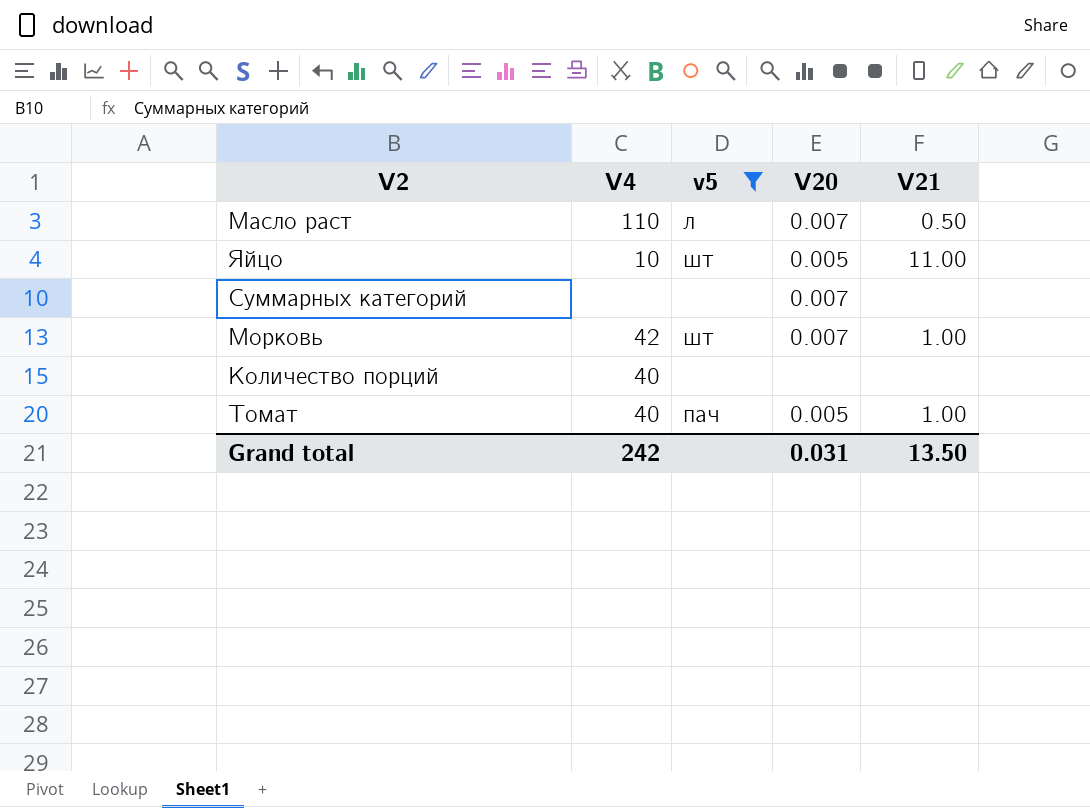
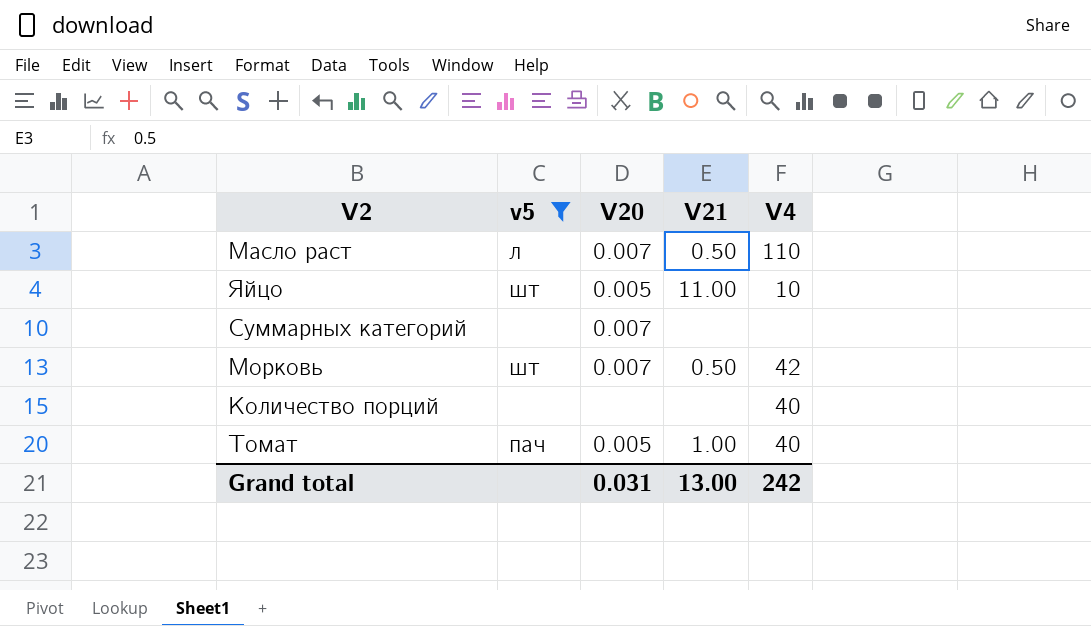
column V4 | position: 2 -> 5
Морковь | V21: 1.00 -> 0.50
Grand total | V21: 13.50 -> 13.00

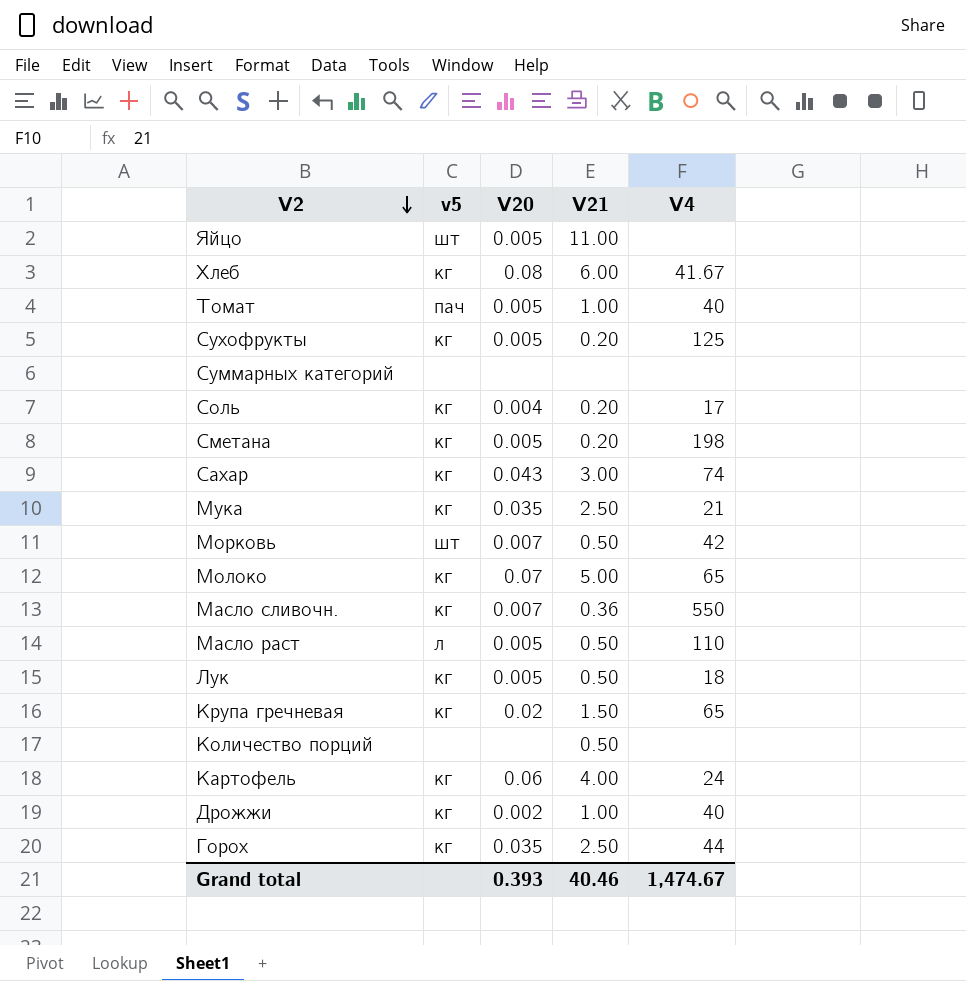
filter: v5 != кг -> none
row order: none -> V2 descending
Яйцо | V4: 10 -> none
Суммарных категорий | V20: 0.007 -> none
Масло раст | V20: 0.007 -> 0.005
Количество порций | V21: none -> 0.50
Количество порций | V4: 40 -> none
Grand total | V20: 0.031 -> 0.393
Grand total | V21: 13.00 -> 40.46
Grand total | V4: 242 -> 1,474.67

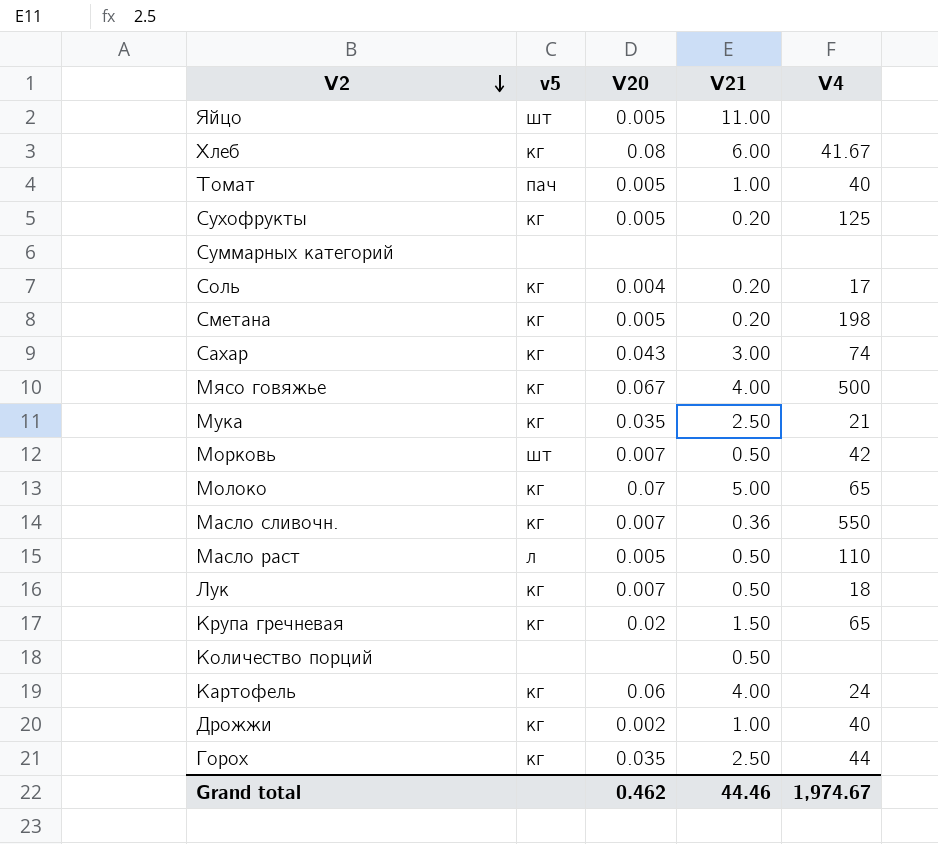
row Мясо говяжье: none -> кг | 0.067 | 4.00 | 500
Лук | V20: 0.005 -> 0.007
Grand total | V20: 0.393 -> 0.462
Grand total | V21: 40.46 -> 44.46
Grand total | V4: 1,474.67 -> 1,974.67

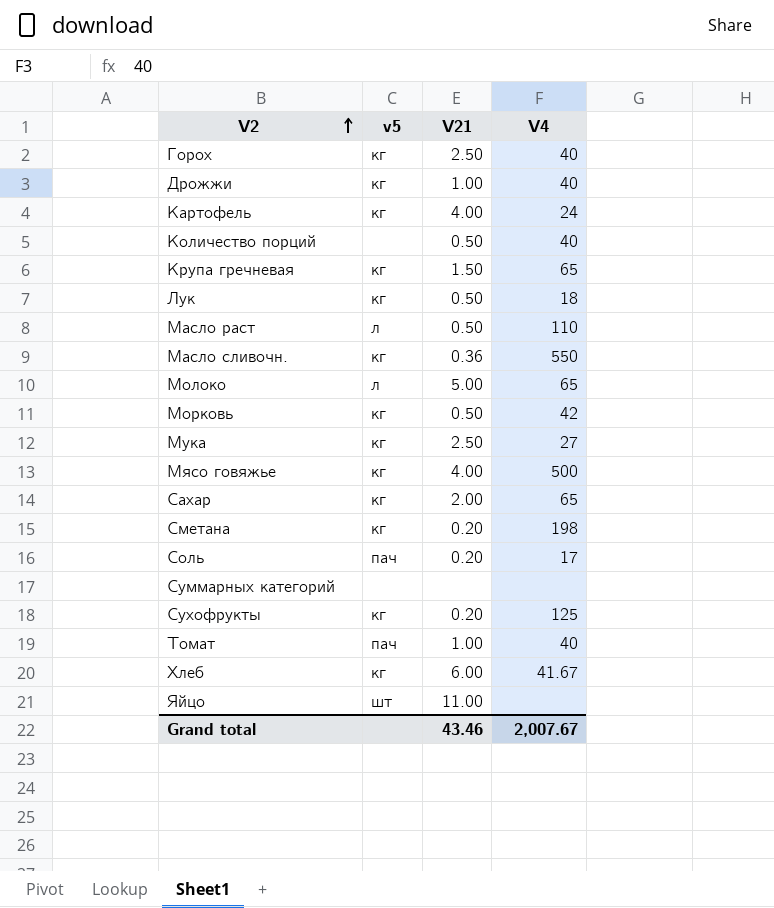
row order: V2 descending -> V2 ascending
column V20 | position: 3 -> none
Горох | V4: 44 -> 40
Количество порций | V4: none -> 40
Молоко | v5: кг -> л
Морковь | v5: шт -> кг
Мука | V4: 21 -> 27
Сахар | V21: 3.00 -> 2.00
Сахар | V4: 74 -> 65
Соль | v5: кг -> пач
Grand total | V21: 44.46 -> 43.46
Grand total | V4: 1,974.67 -> 2,007.67

